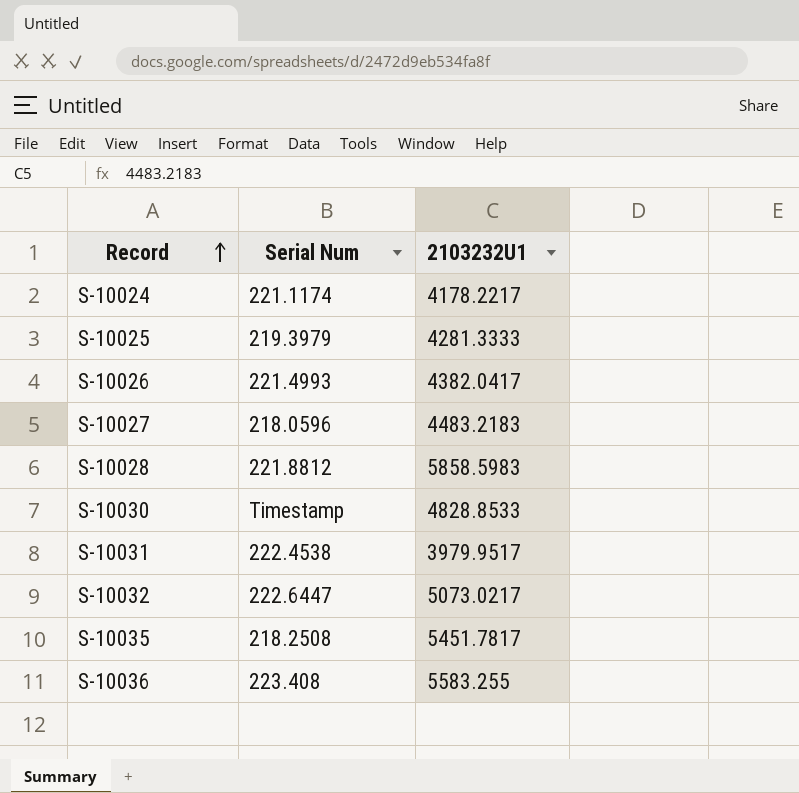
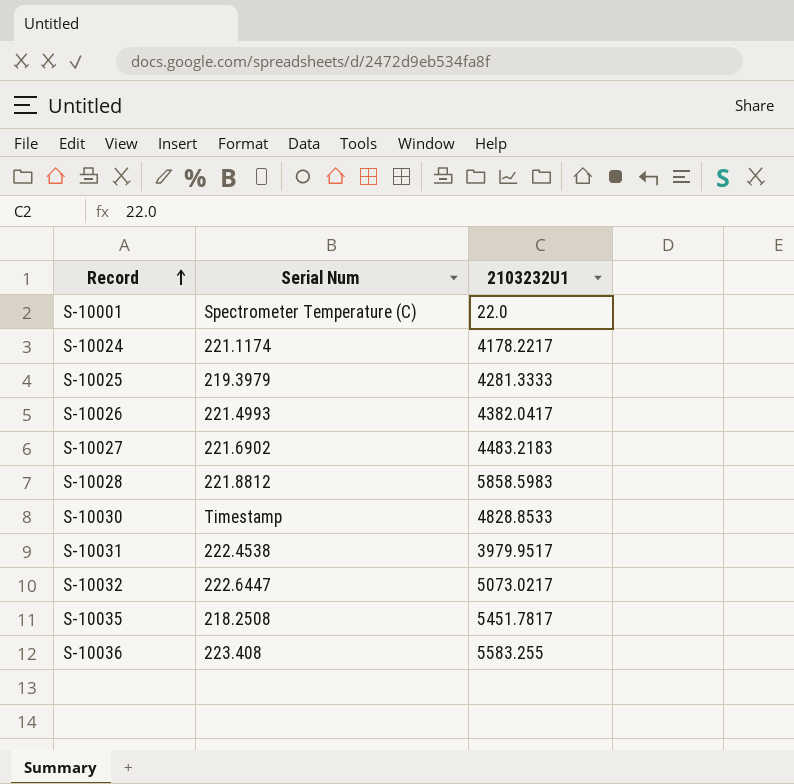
row S-10001: none -> Spectrometer Temperature (C) | 22.0
S-10027 | Serial Num: 218.0596 -> 221.6902

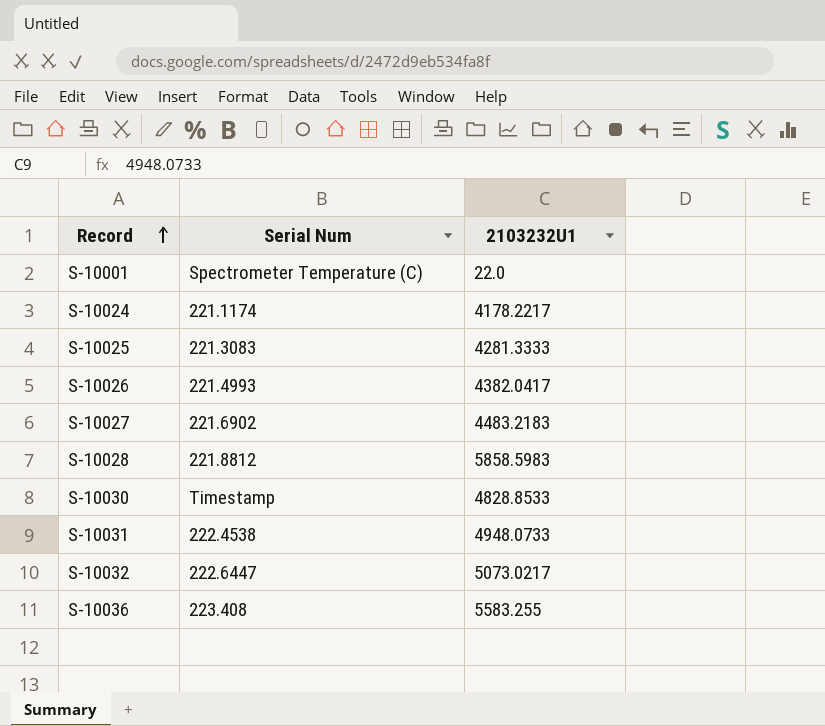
row S-10035: 218.2508 | 5451.7817 -> none
S-10025 | Serial Num: 219.3979 -> 221.3083
S-10031 | 2103232U1: 3979.9517 -> 4948.0733

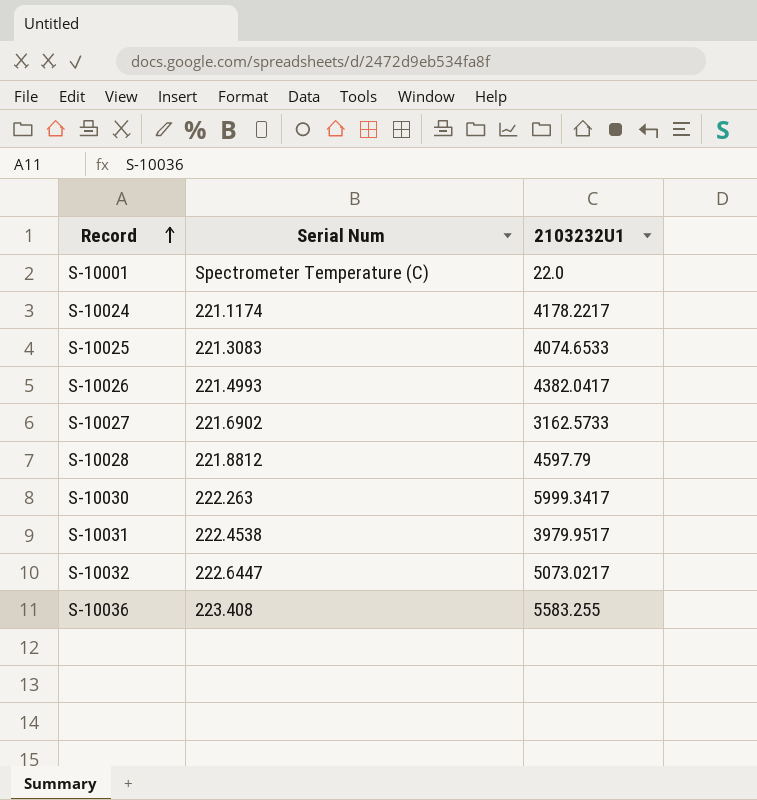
S-10025 | 2103232U1: 4281.3333 -> 4074.6533
S-10027 | 2103232U1: 4483.2183 -> 3162.5733
S-10028 | 2103232U1: 5858.5983 -> 4597.79
S-10030 | Serial Num: Timestamp -> 222.263
S-10030 | 2103232U1: 4828.8533 -> 5999.3417
S-10031 | 2103232U1: 4948.0733 -> 3979.9517

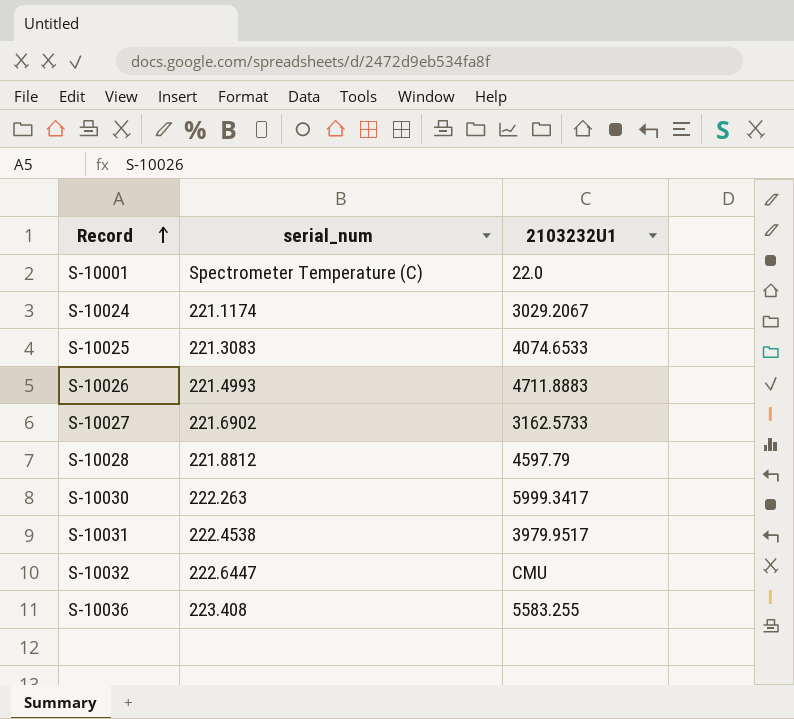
column name: Serial Num -> serial_num
S-10024 | 2103232U1: 4178.2217 -> 3029.2067
S-10026 | 2103232U1: 4382.0417 -> 4711.8883
S-10032 | 2103232U1: 5073.0217 -> CMU

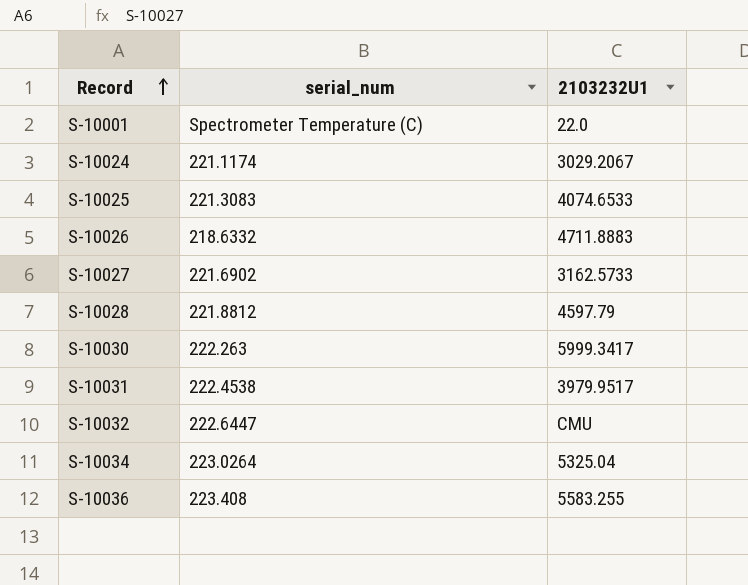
S-10026 | serial_num: 221.4993 -> 218.6332
row S-10034: none -> 223.0264 | 5325.04

